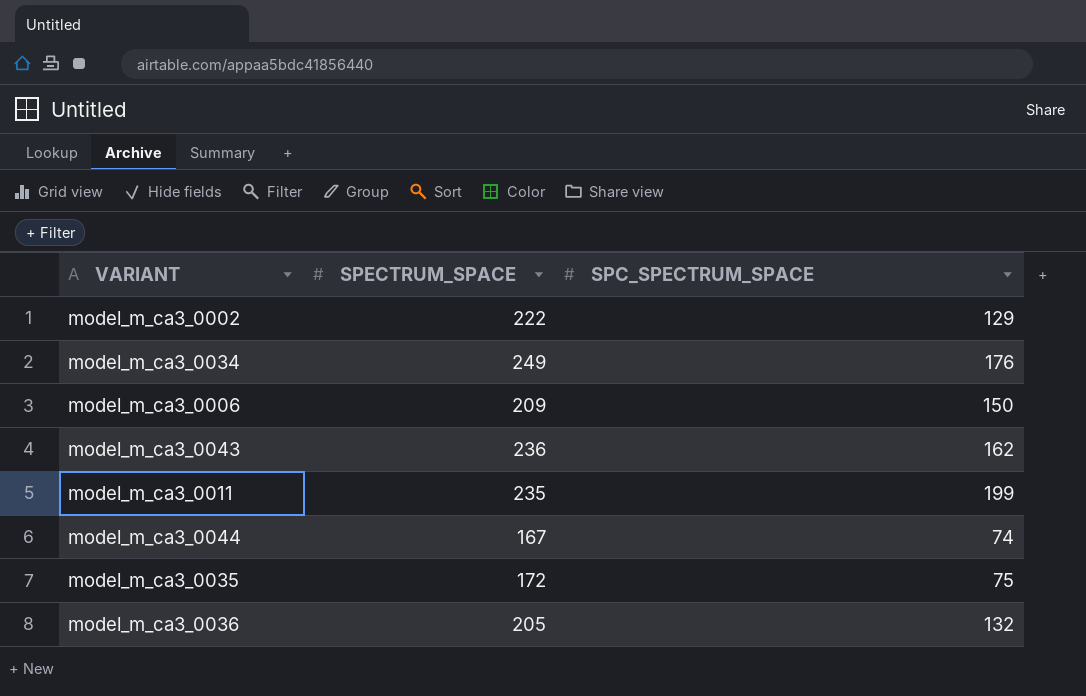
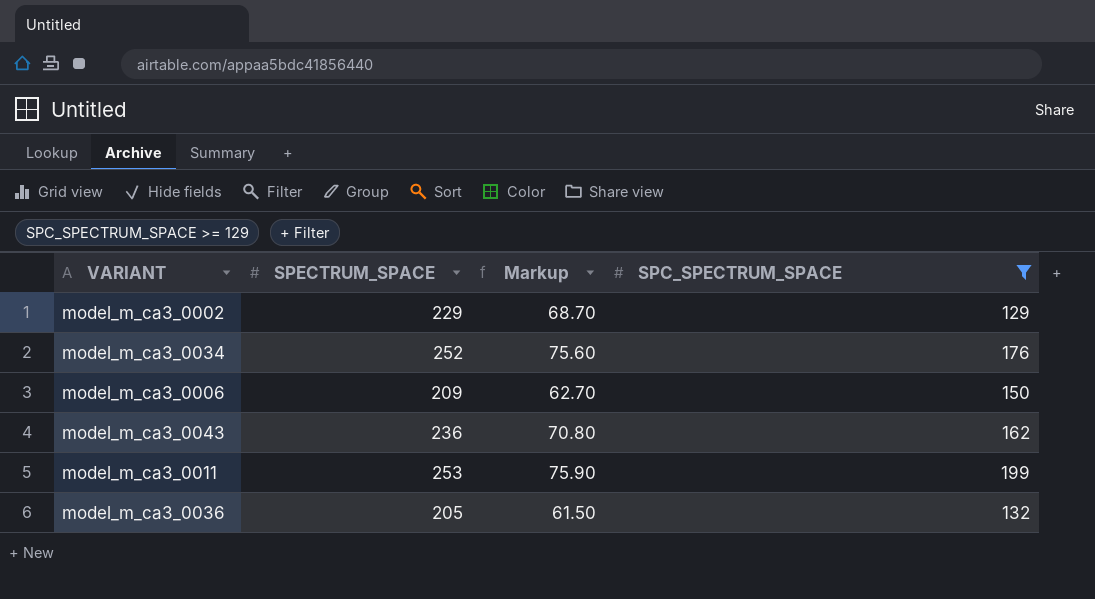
filter: none -> SPC_SPECTRUM_SPACE >= 129
column Markup | formula: none -> [SPECTRUM_SPACE] * 0.3
model_m_ca3_0002 | SPECTRUM_SPACE: 222 -> 229
model_m_ca3_0034 | SPECTRUM_SPACE: 249 -> 252
model_m_ca3_0011 | SPECTRUM_SPACE: 235 -> 253

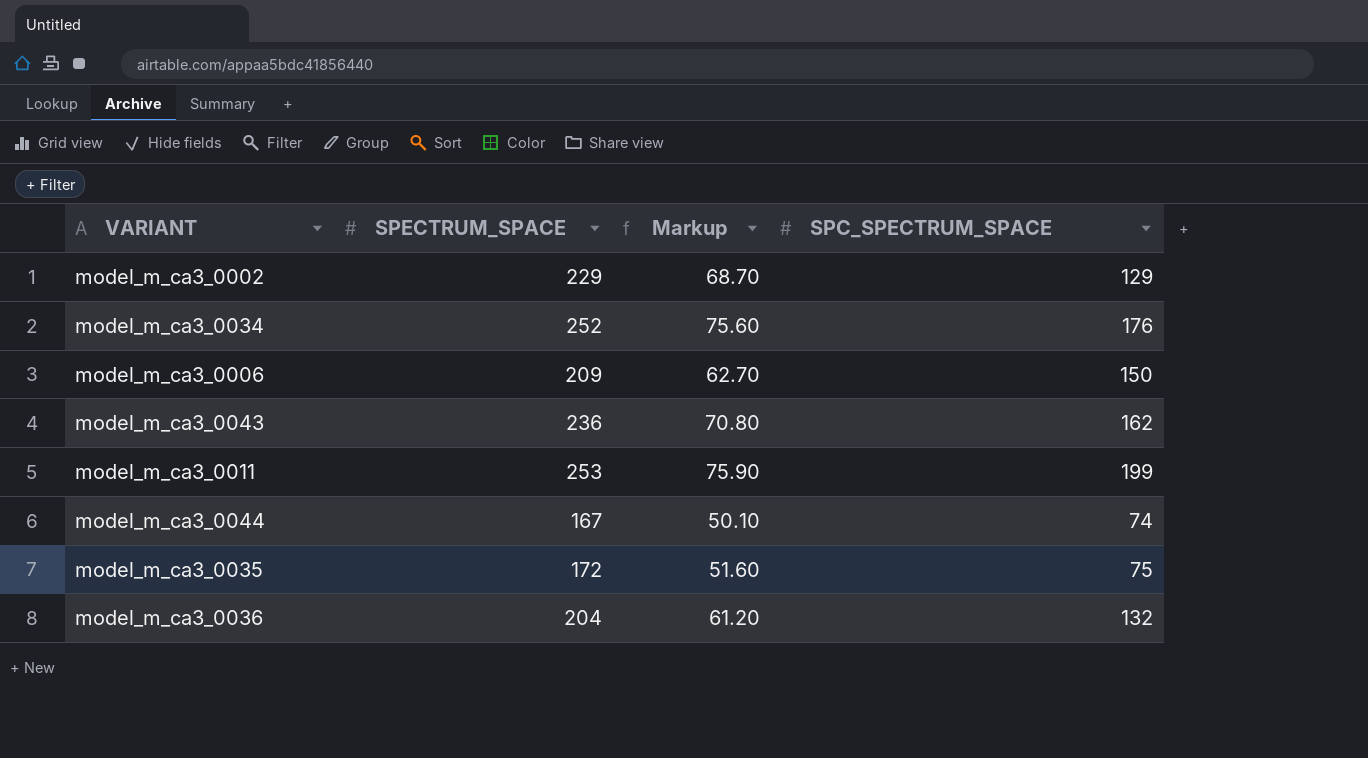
filter: SPC_SPECTRUM_SPACE >= 129 -> none
model_m_ca3_0036 | SPECTRUM_SPACE: 205 -> 204
model_m_ca3_0036 | Markup: 61.50 -> 61.20

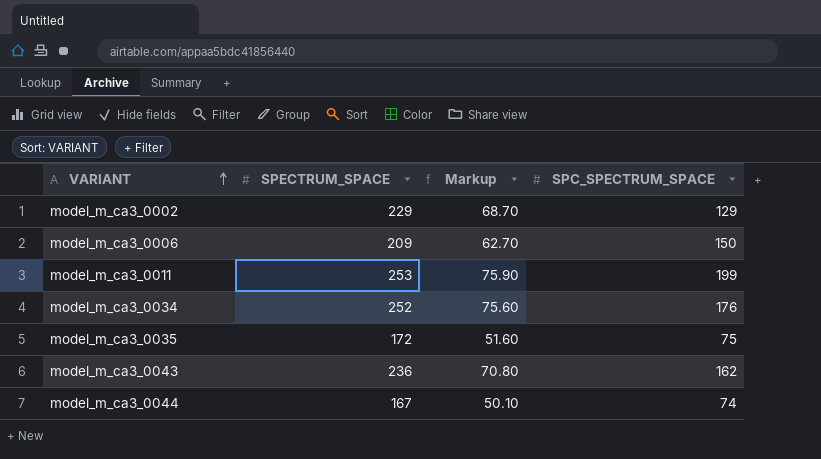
row order: none -> VARIANT ascending
row model_m_ca3_0036: 204 | 61.20 | 132 -> none

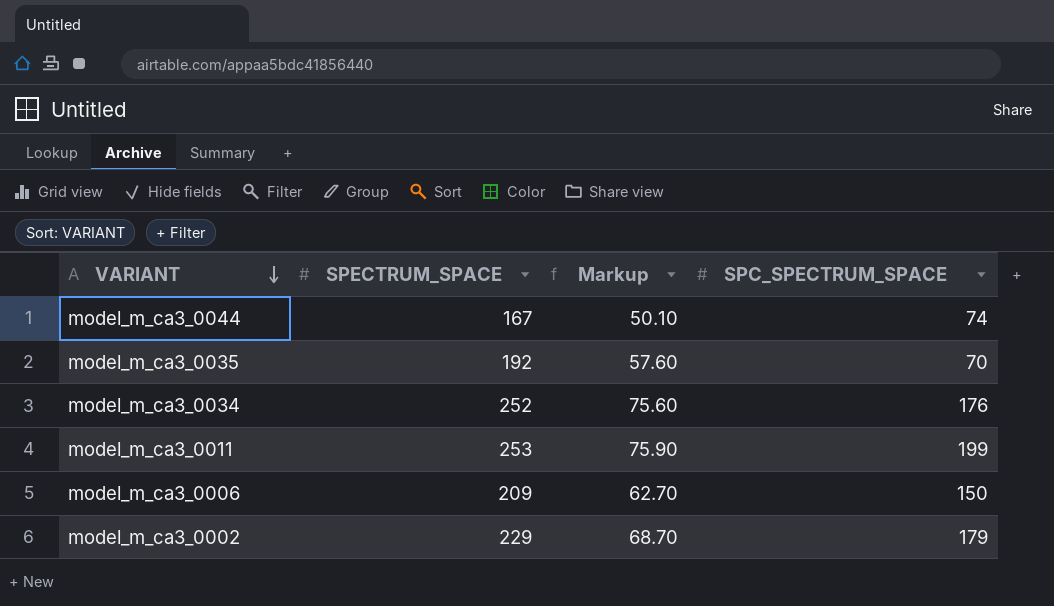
row order: VARIANT ascending -> VARIANT descending
row model_m_ca3_0043: 236 | 70.80 | 162 -> none
model_m_ca3_0035 | SPECTRUM_SPACE: 172 -> 192
model_m_ca3_0035 | Markup: 51.60 -> 57.60
model_m_ca3_0035 | SPC_SPECTRUM_SPACE: 75 -> 70
model_m_ca3_0002 | SPC_SPECTRUM_SPACE: 129 -> 179

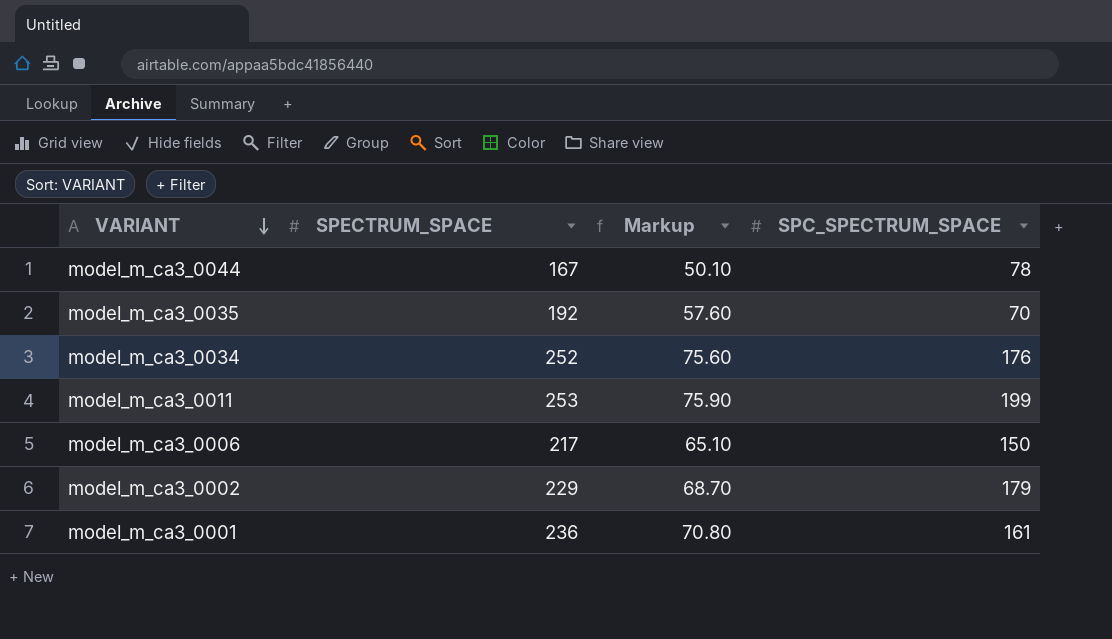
model_m_ca3_0044 | SPC_SPECTRUM_SPACE: 74 -> 78
model_m_ca3_0006 | SPECTRUM_SPACE: 209 -> 217
model_m_ca3_0006 | Markup: 62.70 -> 65.10
row model_m_ca3_0001: none -> 236 | 70.80 | 161

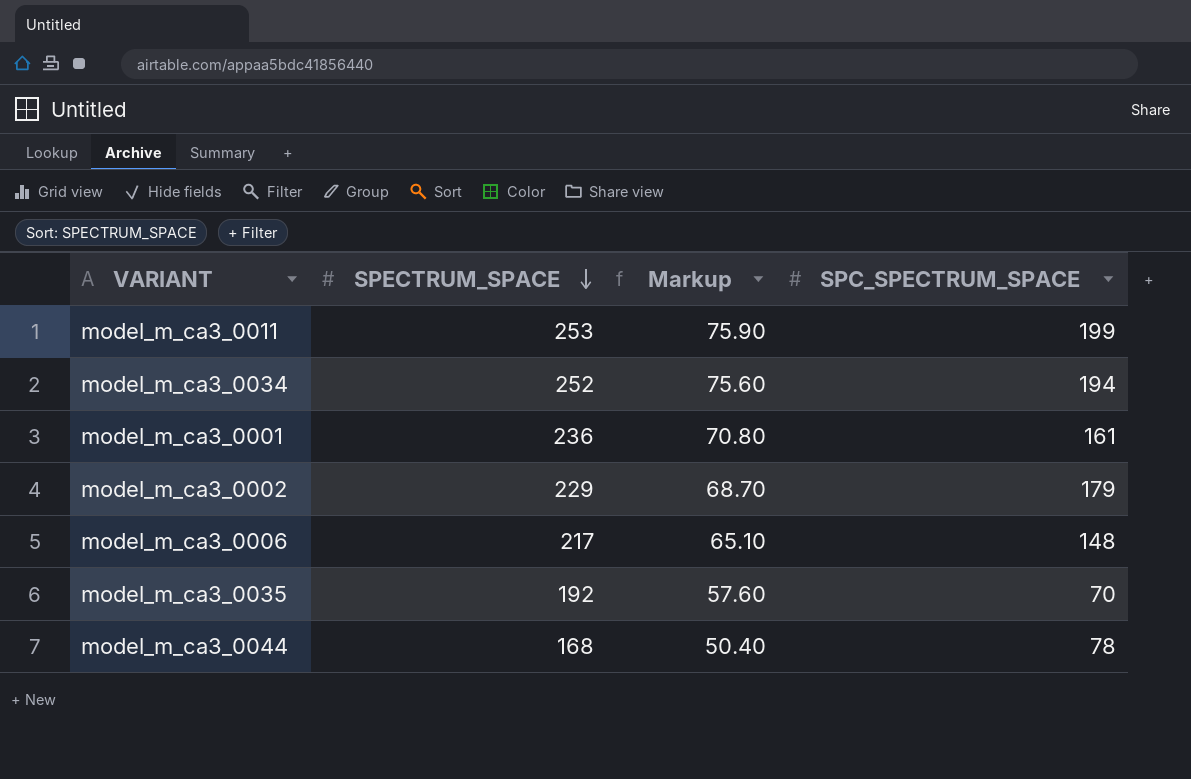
row order: VARIANT descending -> SPECTRUM_SPACE descending
model_m_ca3_0034 | SPC_SPECTRUM_SPACE: 176 -> 194
model_m_ca3_0006 | SPC_SPECTRUM_SPACE: 150 -> 148
model_m_ca3_0044 | SPECTRUM_SPACE: 167 -> 168
model_m_ca3_0044 | Markup: 50.10 -> 50.40

